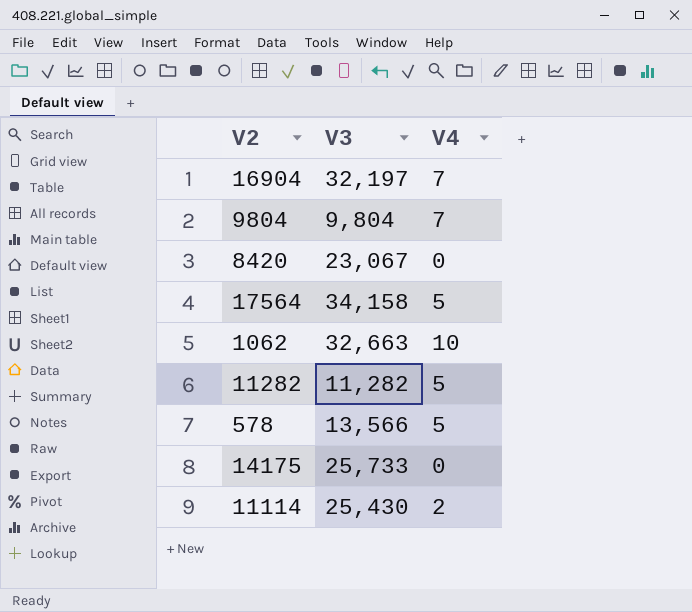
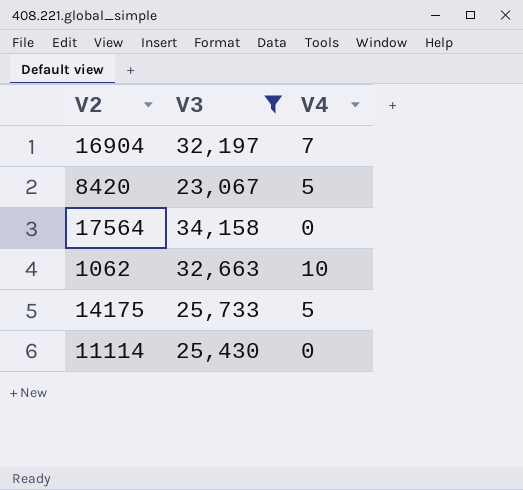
filter: none -> V3 >= 23,067
8420 | V4: 0 -> 5
17564 | V4: 5 -> 0
14175 | V4: 0 -> 5
11114 | V4: 2 -> 0

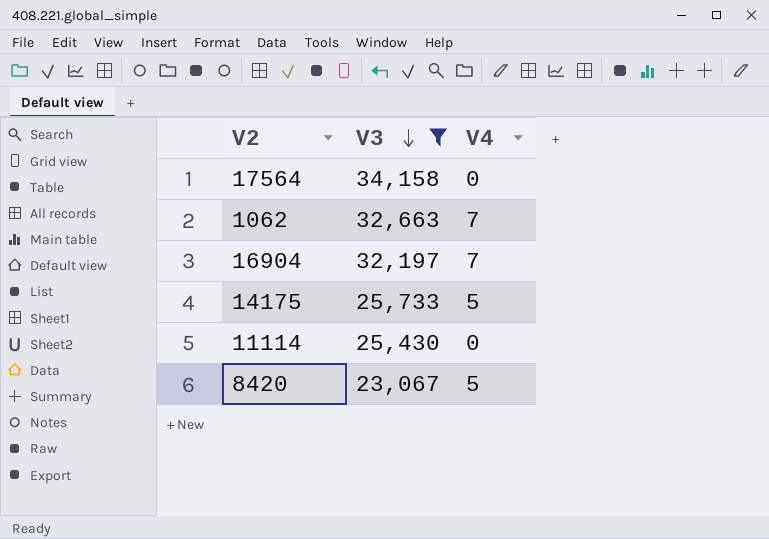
row order: none -> V3 descending
1062 | V4: 10 -> 7

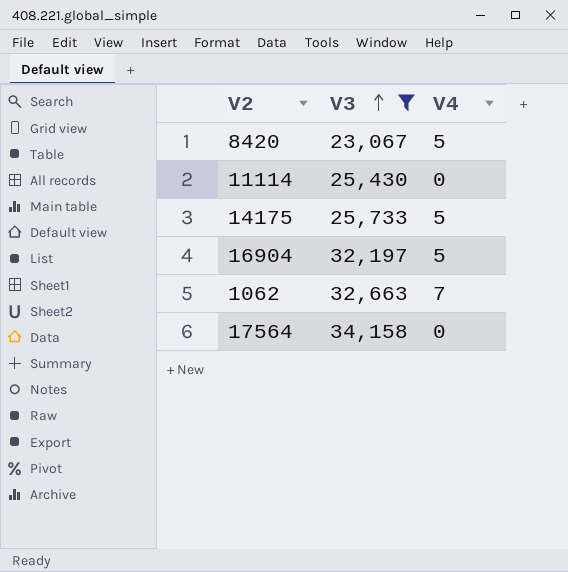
row order: V3 descending -> V3 ascending
16904 | V4: 7 -> 5

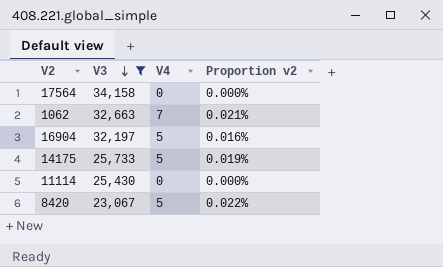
row order: V3 ascending -> V3 descending
column Proportion v2 | formula: none -> [V4] / [V3]

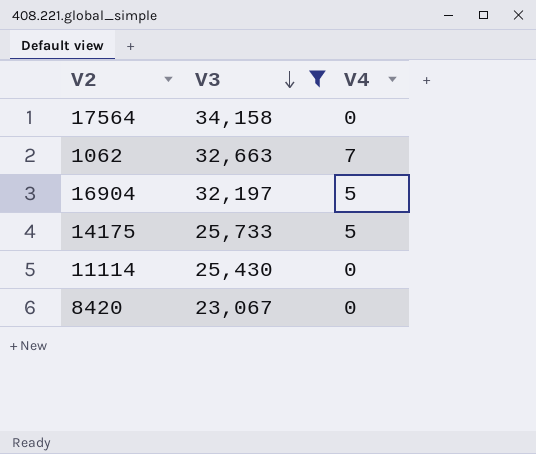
column Proportion v2 | formula: [V4] / [V3] -> none
8420 | V4: 5 -> 0

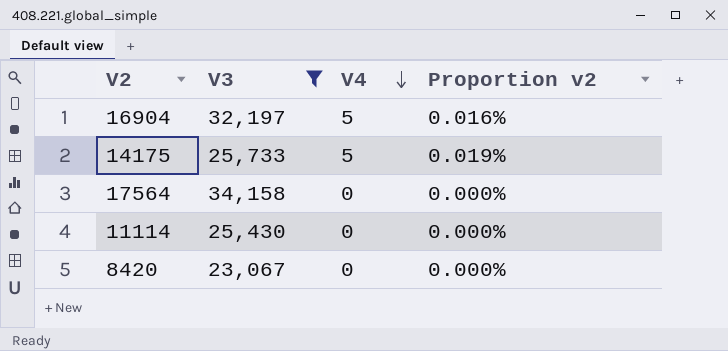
row order: V3 descending -> V4 descending
column Proportion v2 | formula: none -> [V4] / [V3]
row 1062: 32,663 | 7 -> none

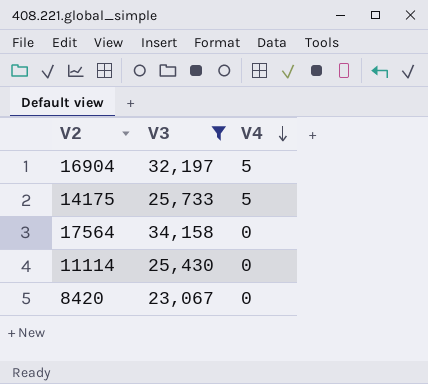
column Proportion v2 | formula: [V4] / [V3] -> none

